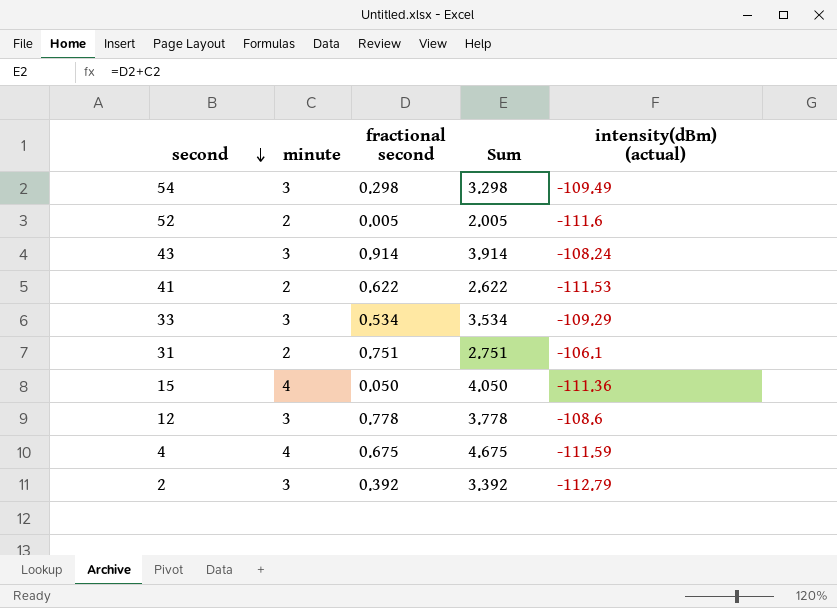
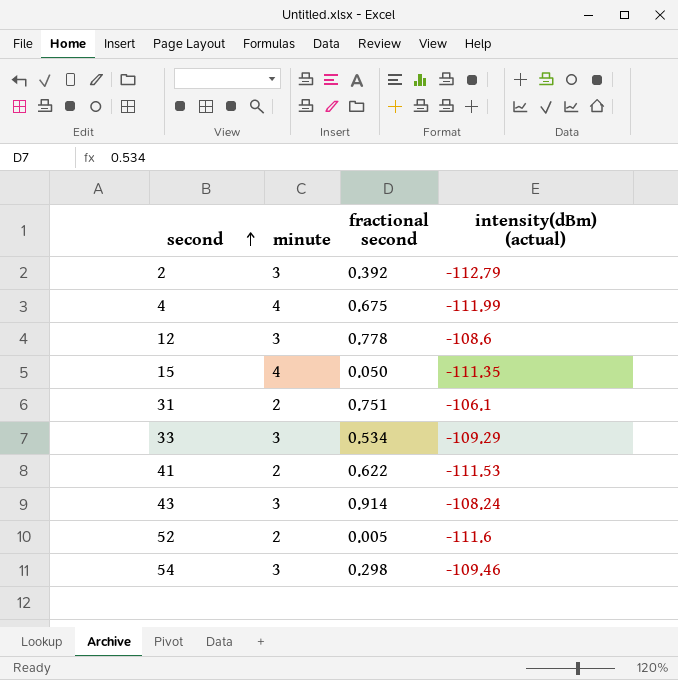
row order: second descending -> second ascending
column Sum | formula: [minute] + [fractional second] -> none
4 | intensity(dBm) (actual): -111.59 -> -111.99
15 | intensity(dBm) (actual): -111.36 -> -111.35
54 | intensity(dBm) (actual): -109.49 -> -109.46

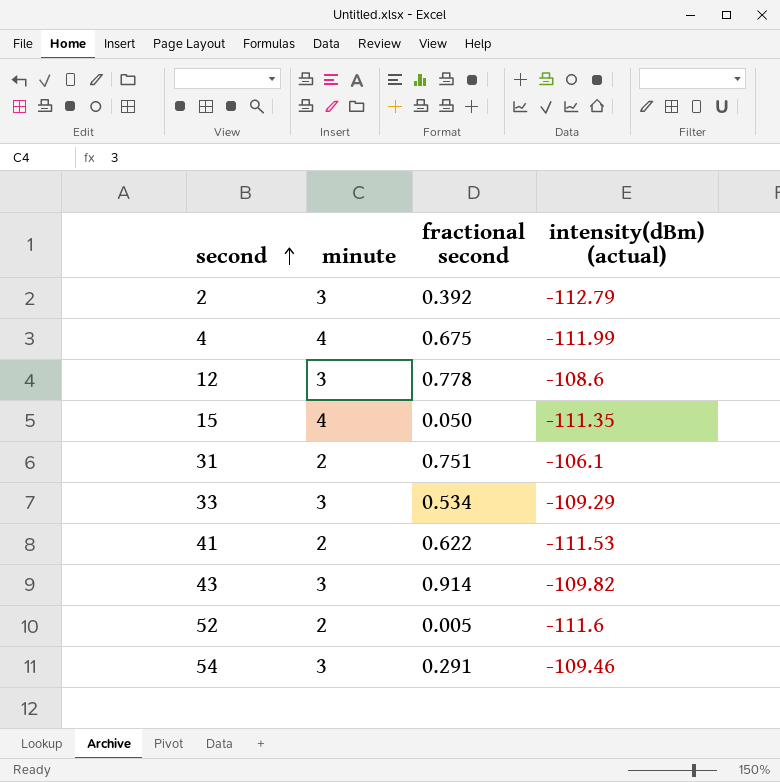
43 | intensity(dBm) (actual): -108.24 -> -109.82
54 | fractional second: 0.298 -> 0.291

